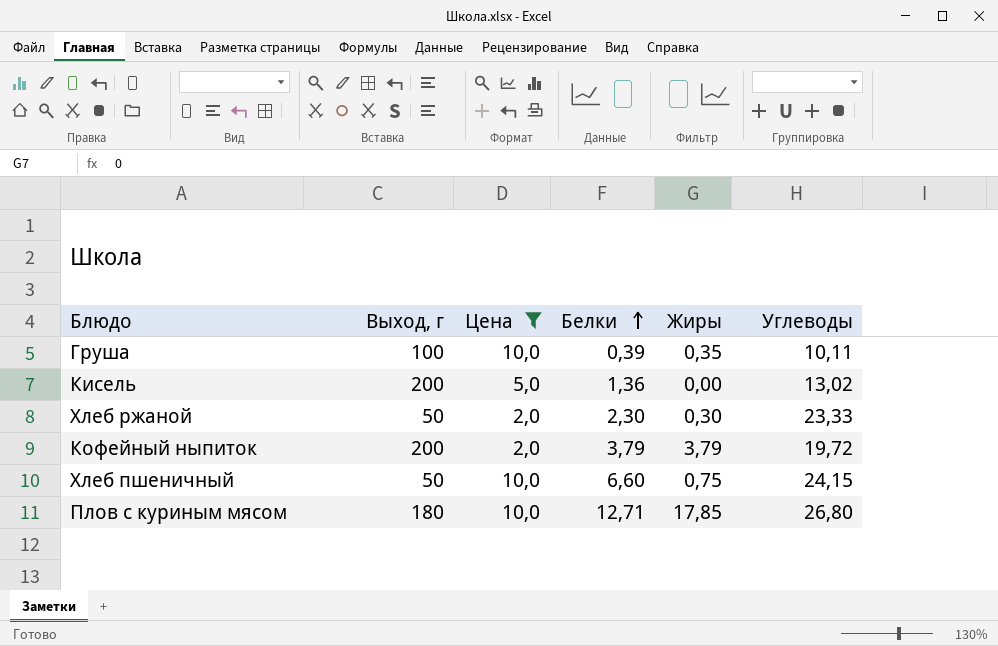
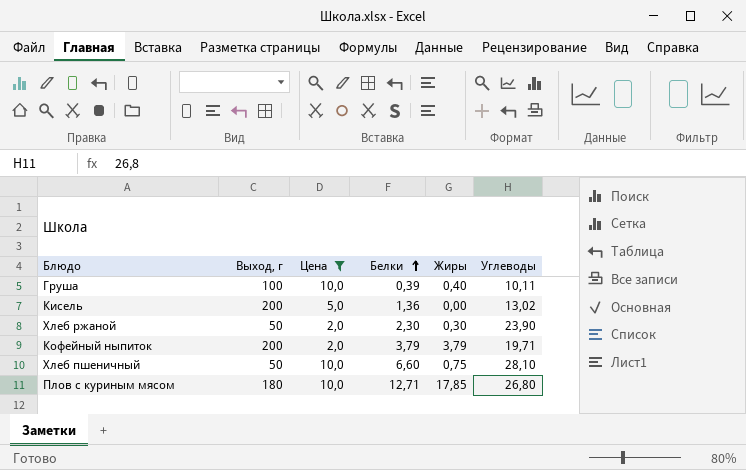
Груша | Жиры: 0,35 -> 0,40
Хлеб ржаной | Углеводы: 23,33 -> 23,90
Кофейный ныпиток | Углеводы: 19,72 -> 19,71
Хлеб пшеничный | Углеводы: 24,15 -> 28,10

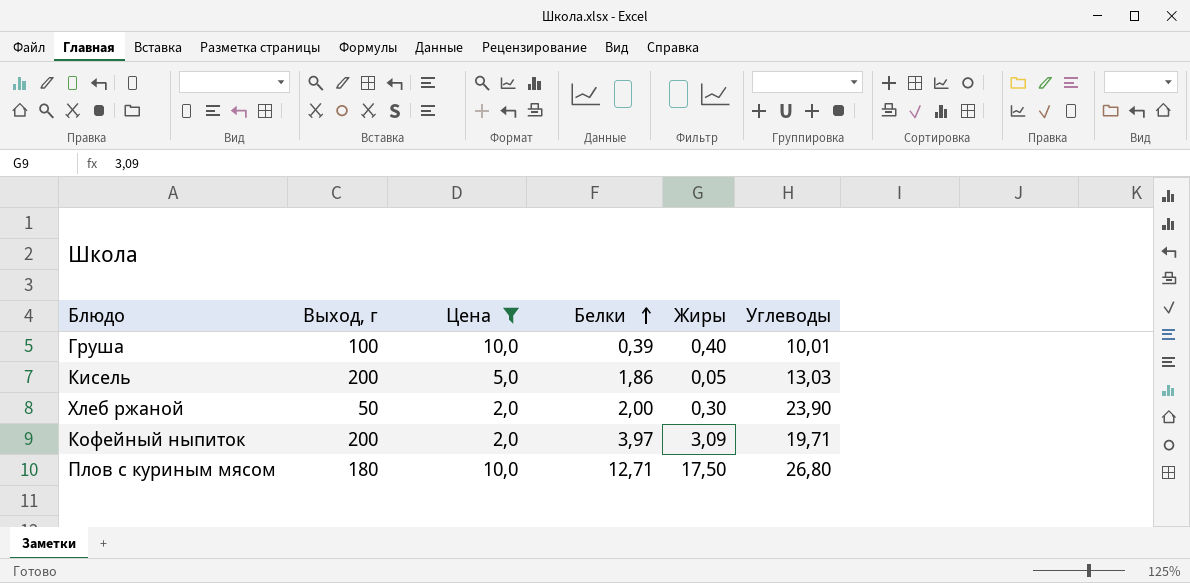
row Хлеб пшеничный: 50 | 10,0 | 6,60 | 0,75 | 28,10 -> none
Груша | Углеводы: 10,11 -> 10,01
Кисель | Белки: 1,36 -> 1,86
Кисель | Жиры: 0,00 -> 0,05
Кисель | Углеводы: 13,02 -> 13,03
Хлеб ржаной | Белки: 2,30 -> 2,00
Кофейный ныпиток | Белки: 3,79 -> 3,97
Кофейный ныпиток | Жиры: 3,79 -> 3,09
Плов с куриным мясом | Жиры: 17,85 -> 17,50

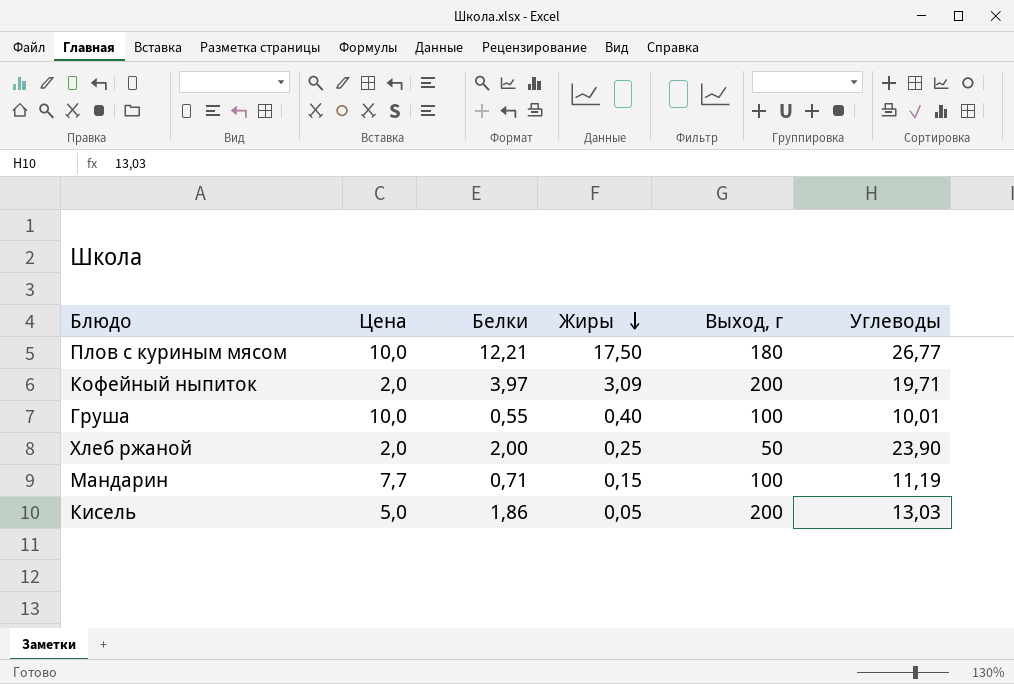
filter: Цена != 7,7 -> none
row order: Белки ascending -> Жиры descending
column Выход, г | position: 2 -> 5
Плов с куриным мясом | Белки: 12,71 -> 12,21
Плов с куриным мясом | Углеводы: 26,80 -> 26,77
Груша | Белки: 0,39 -> 0,55
Хлеб ржаной | Жиры: 0,30 -> 0,25

